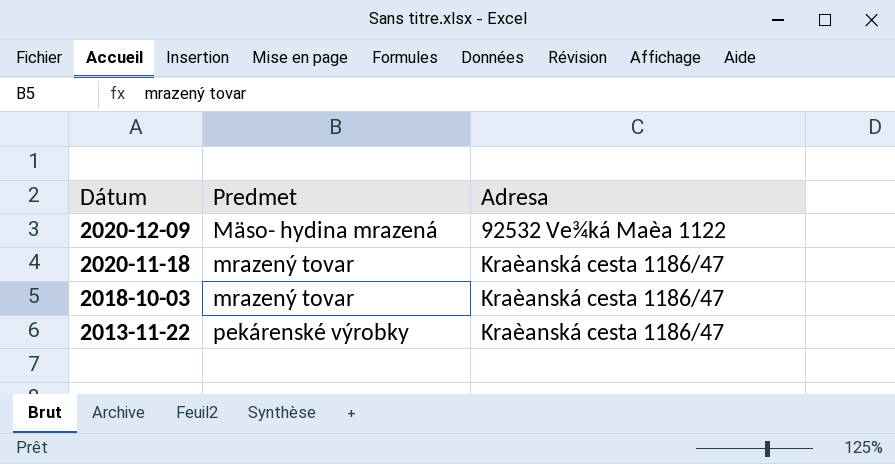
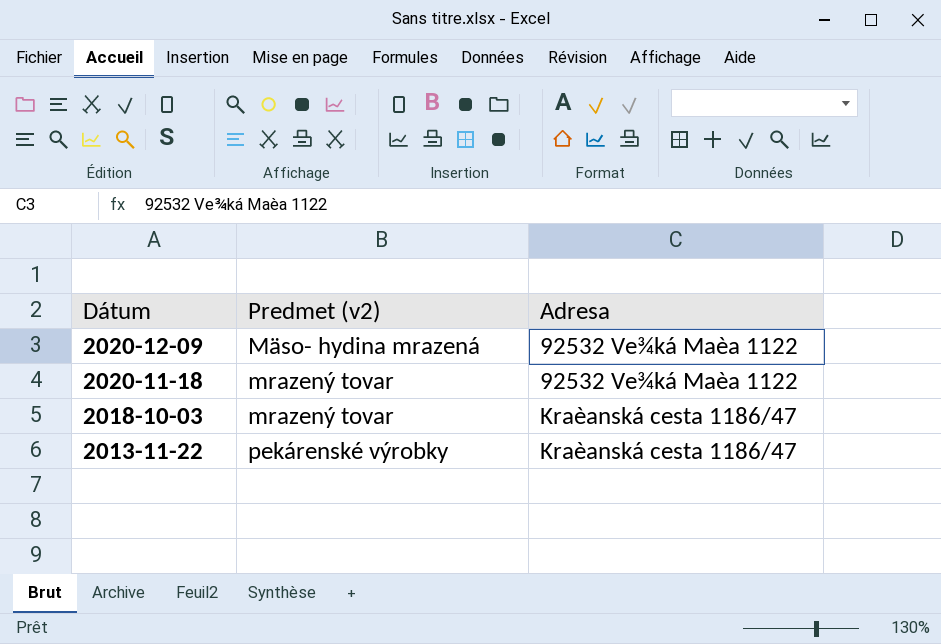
column name: Predmet -> Predmet (v2)
2020-11-18 | Adresa: Kraèanská cesta 1186/47 -> 92532 Ve¾ká Maèa 1122

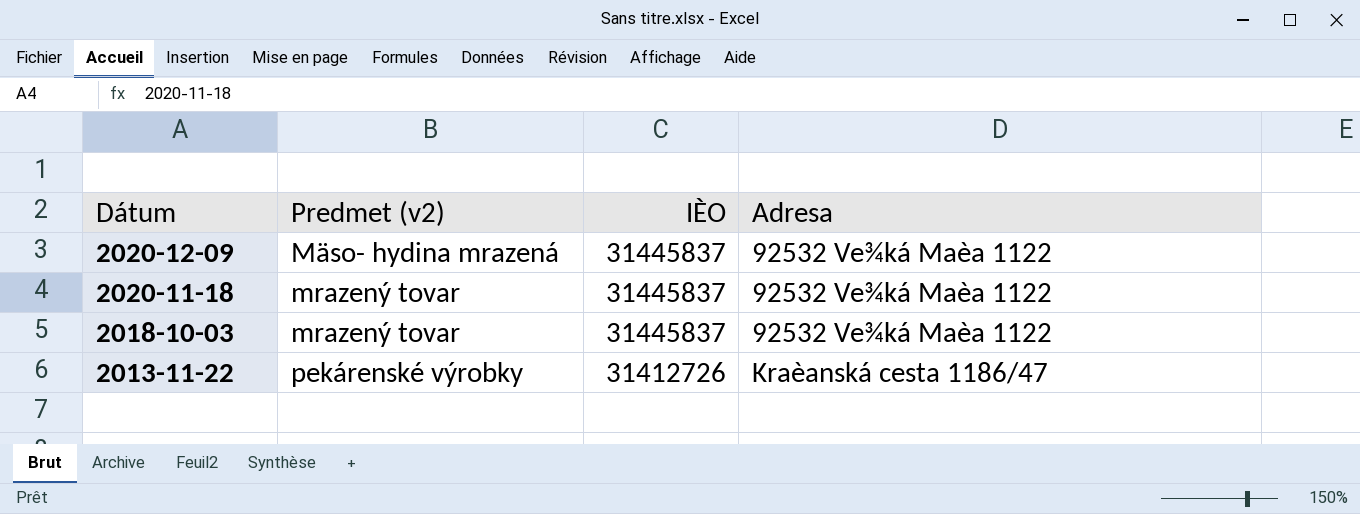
column IÈO | position: none -> 3
2018-10-03 | Adresa: Kraèanská cesta 1186/47 -> 92532 Ve¾ká Maèa 1122

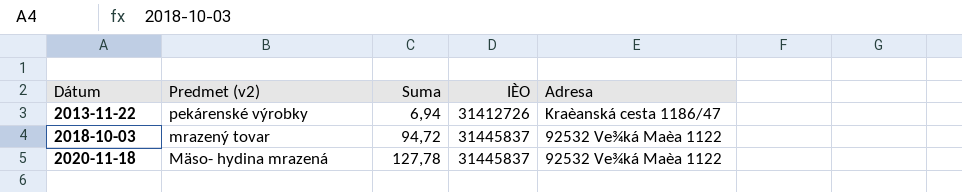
row order: Dátum descending -> Dátum ascending
column Suma | position: none -> 3
row 2020-12-09: Mäso- hydina mrazená | 31445837 | 92532 Ve¾ká Maèa 1122 -> none
2020-11-18 | Predmet (v2): mrazený tovar -> Mäso- hydina mrazená

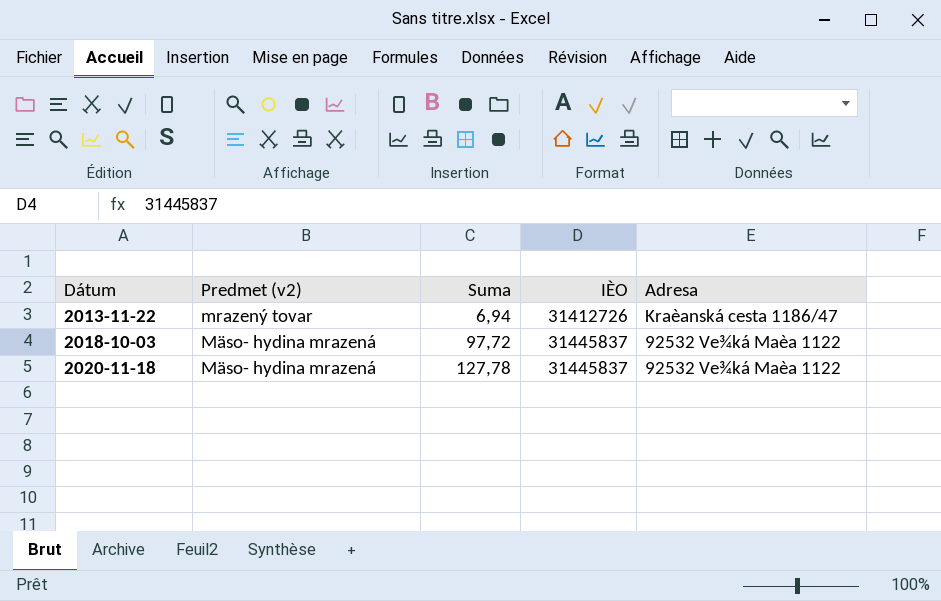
2013-11-22 | Predmet (v2): pekárenské výrobky -> mrazený tovar
2018-10-03 | Predmet (v2): mrazený tovar -> Mäso- hydina mrazená
2018-10-03 | Suma: 94,72 -> 97,72

